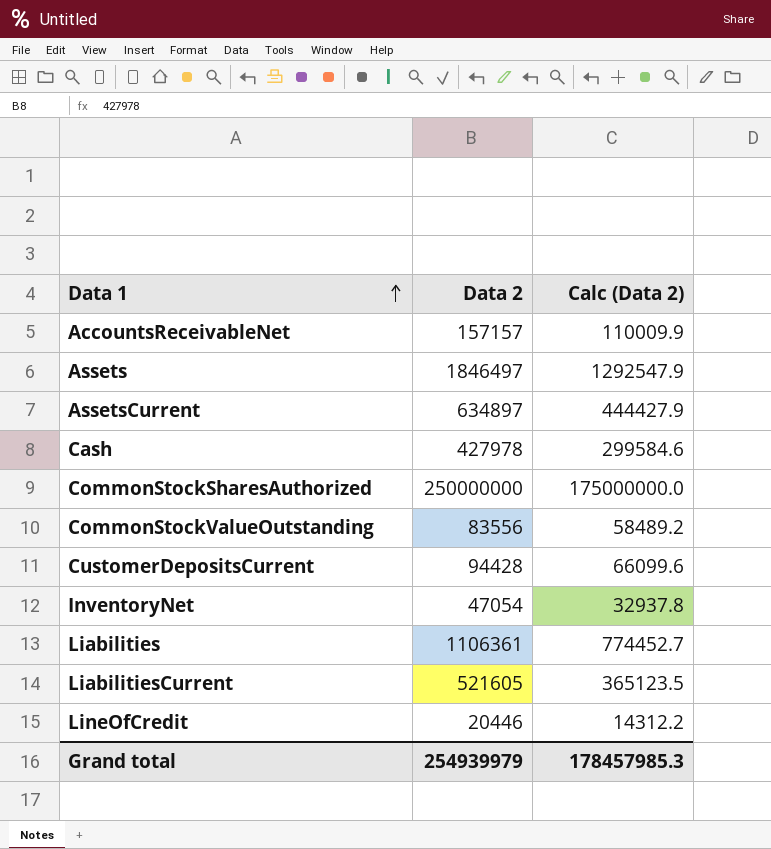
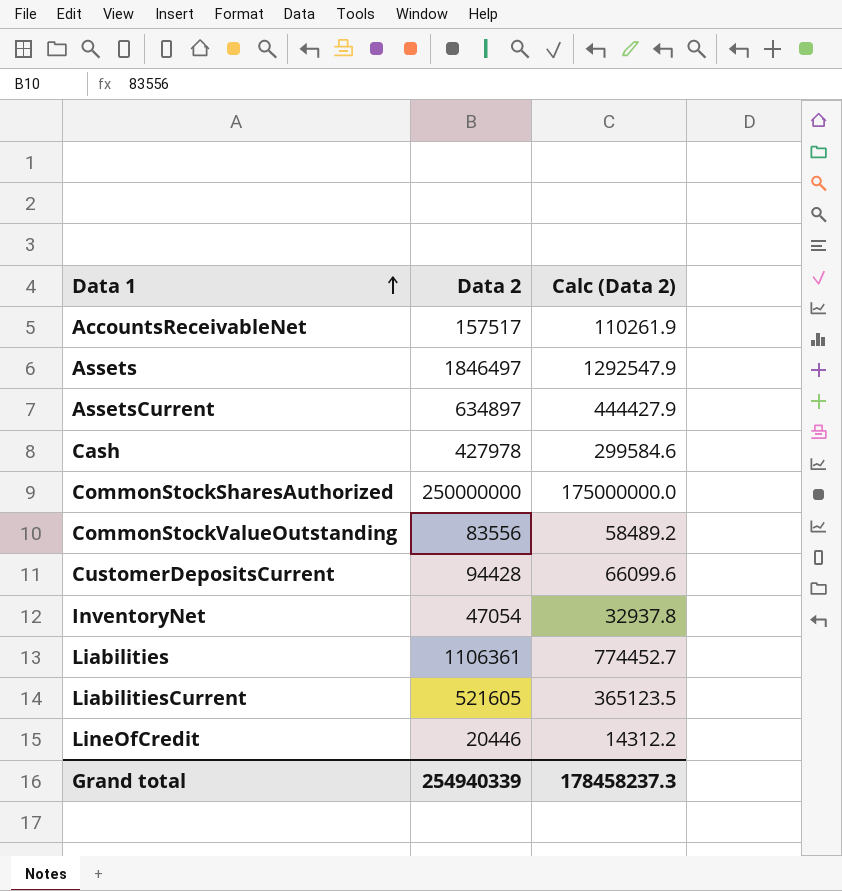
AccountsReceivableNet | Data 2: 157157 -> 157517
AccountsReceivableNet | Calc (Data 2): 110009.9 -> 110261.9
Grand total | Data 2: 254939979 -> 254940339
Grand total | Calc (Data 2): 178457985.3 -> 178458237.3

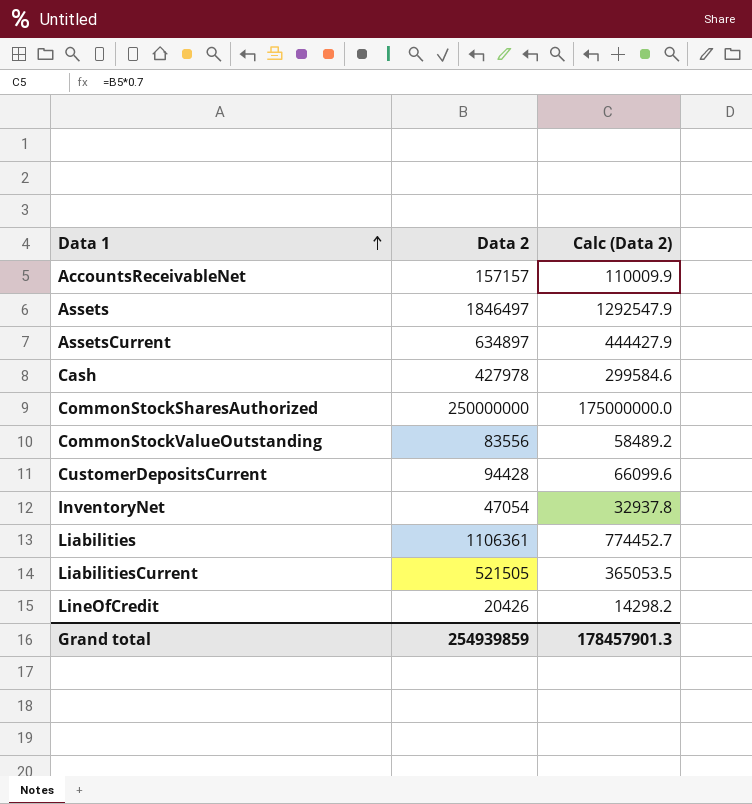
AccountsReceivableNet | Data 2: 157517 -> 157157
AccountsReceivableNet | Calc (Data 2): 110261.9 -> 110009.9
LiabilitiesCurrent | Data 2: 521605 -> 521505
LiabilitiesCurrent | Calc (Data 2): 365123.5 -> 365053.5
LineOfCredit | Data 2: 20446 -> 20426
LineOfCredit | Calc (Data 2): 14312.2 -> 14298.2
Grand total | Data 2: 254940339 -> 254939859
Grand total | Calc (Data 2): 178458237.3 -> 178457901.3

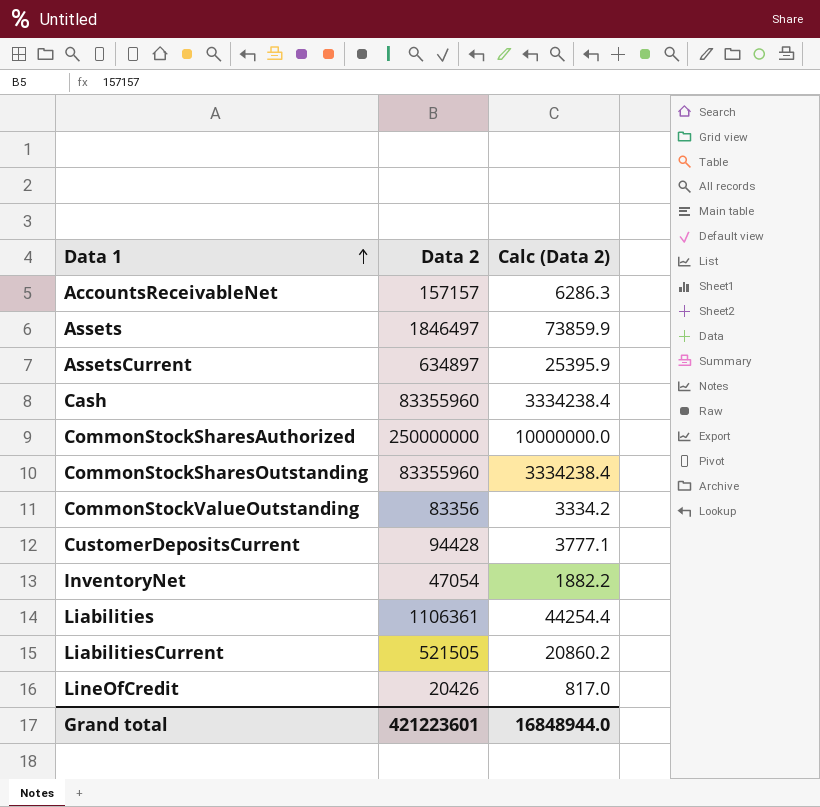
column Calc (Data 2) | formula: [Data 2] * 0.7 -> [Data 2] * 0.04
Cash | Data 2: 427978 -> 83355960
row CommonStockSharesOutstanding: none -> 83355960 | 3334238.4
CommonStockValueOutstanding | Data 2: 83556 -> 83356
Grand total | Data 2: 254939859 -> 421223601
Grand total | Calc (Data 2): 178457901.3 -> 16848944.0

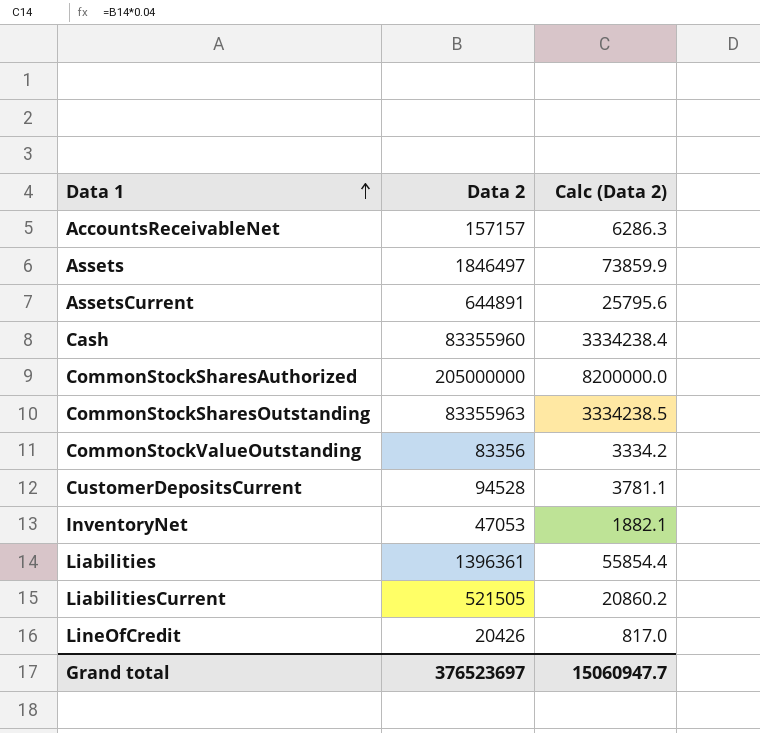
AssetsCurrent | Data 2: 634897 -> 644891
AssetsCurrent | Calc (Data 2): 25395.9 -> 25795.6
CommonStockSharesAuthorized | Data 2: 250000000 -> 205000000
CommonStockSharesAuthorized | Calc (Data 2): 10000000.0 -> 8200000.0
CommonStockSharesOutstanding | Data 2: 83355960 -> 83355963
CommonStockSharesOutstanding | Calc (Data 2): 3334238.4 -> 3334238.5
CustomerDepositsCurrent | Data 2: 94428 -> 94528
CustomerDepositsCurrent | Calc (Data 2): 3777.1 -> 3781.1
InventoryNet | Data 2: 47054 -> 47053
InventoryNet | Calc (Data 2): 1882.2 -> 1882.1
Liabilities | Data 2: 1106361 -> 1396361
Liabilities | Calc (Data 2): 44254.4 -> 55854.4
Grand total | Data 2: 421223601 -> 376523697
Grand total | Calc (Data 2): 16848944.0 -> 15060947.7

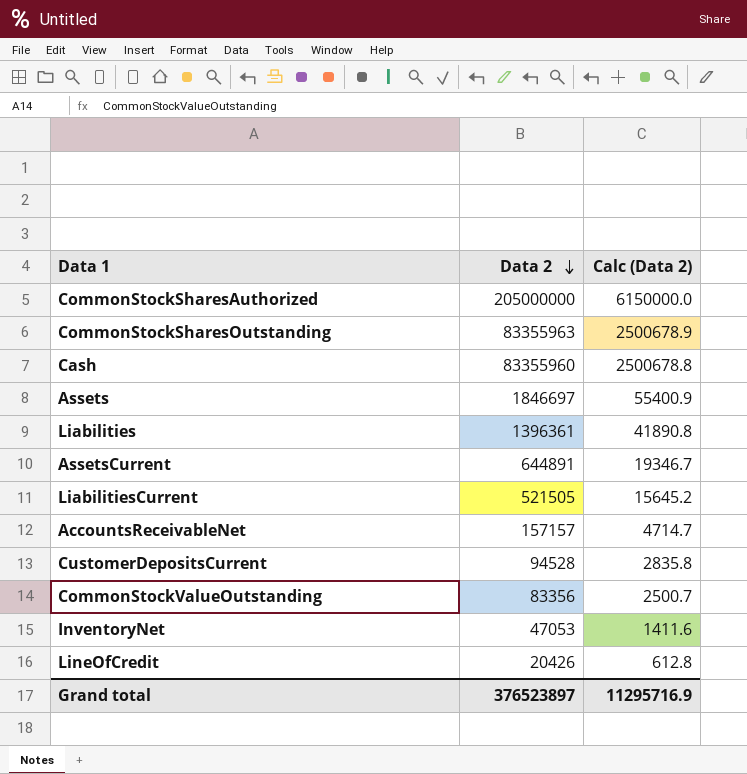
row order: Data 1 ascending -> Data 2 descending
column Calc (Data 2) | formula: [Data 2] * 0.04 -> [Data 2] * 0.03
Assets | Data 2: 1846497 -> 1846697
Grand total | Data 2: 376523697 -> 376523897
Grand total | Calc (Data 2): 15060947.7 -> 11295716.9

